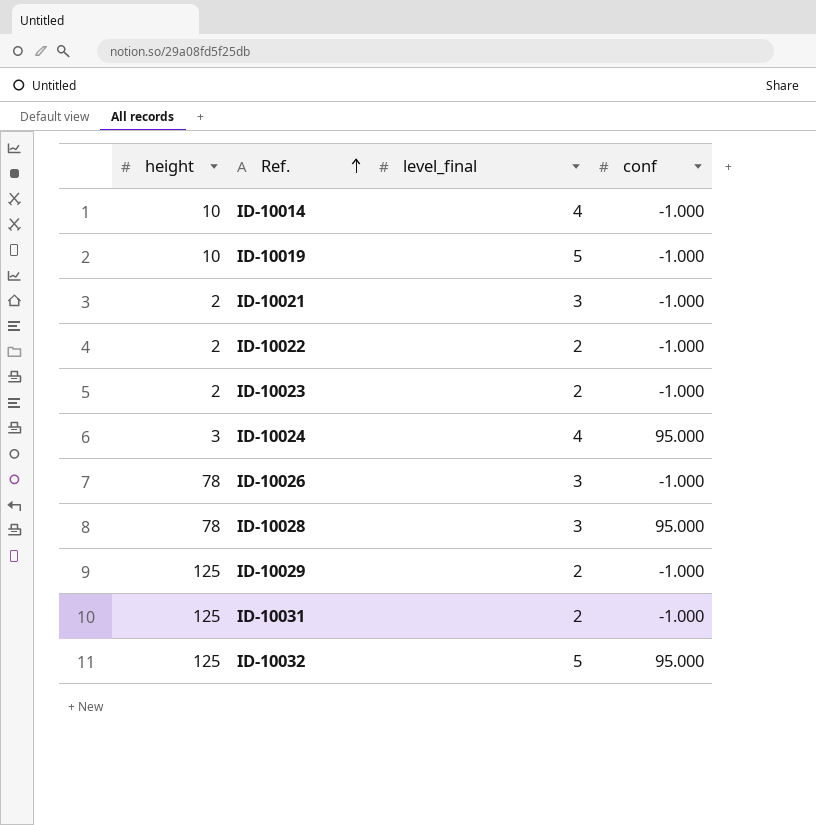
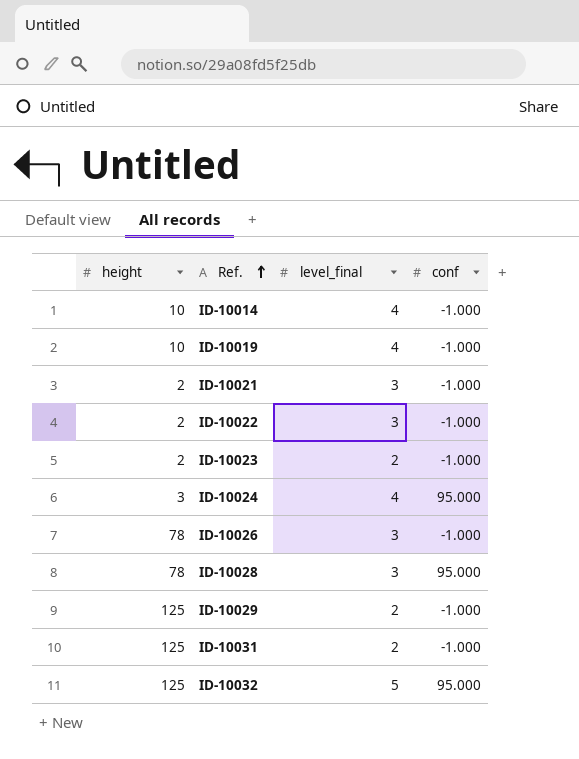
ID-10019 | level_final: 5 -> 4
ID-10022 | level_final: 2 -> 3

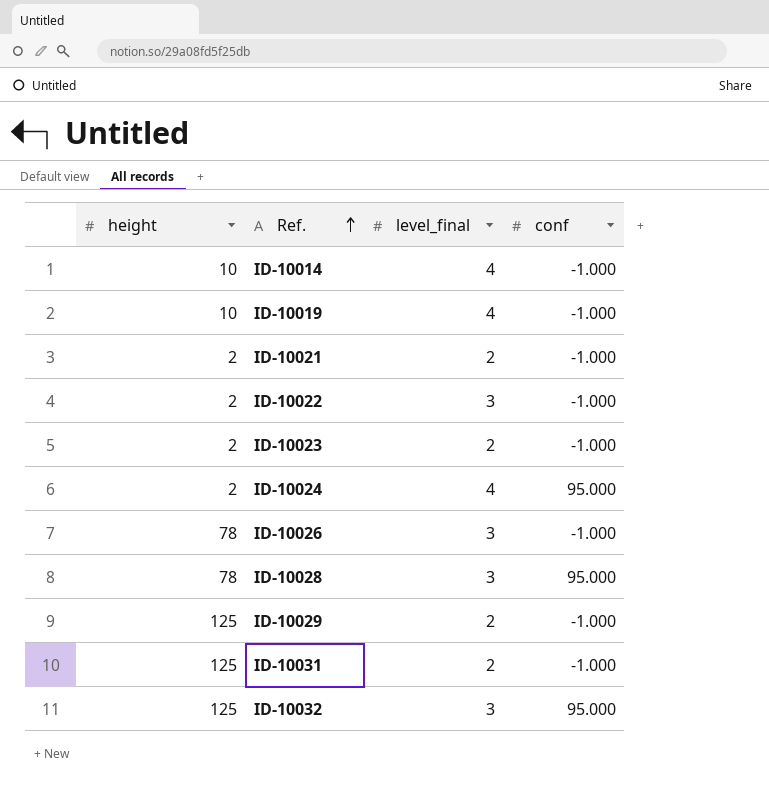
ID-10021 | level_final: 3 -> 2
ID-10024 | height: 3 -> 2
ID-10032 | level_final: 5 -> 3

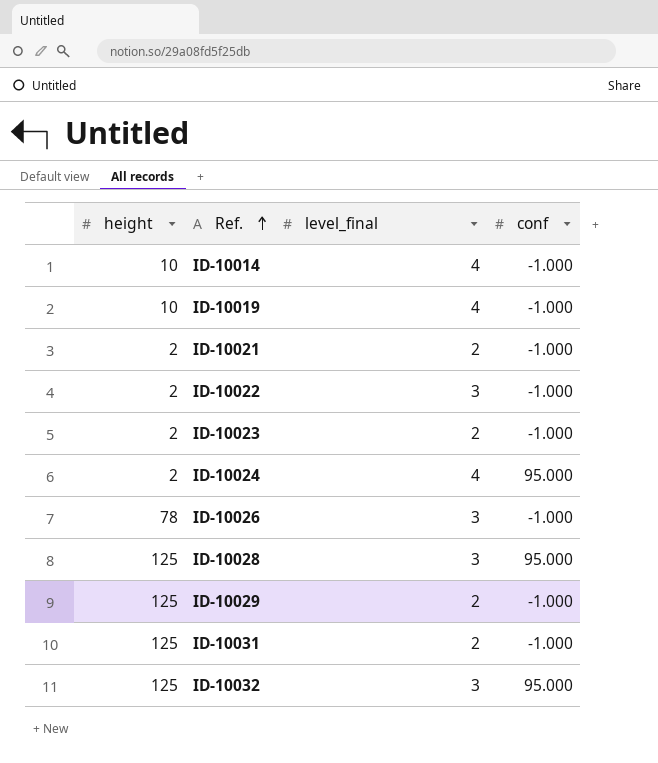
ID-10028 | height: 78 -> 125

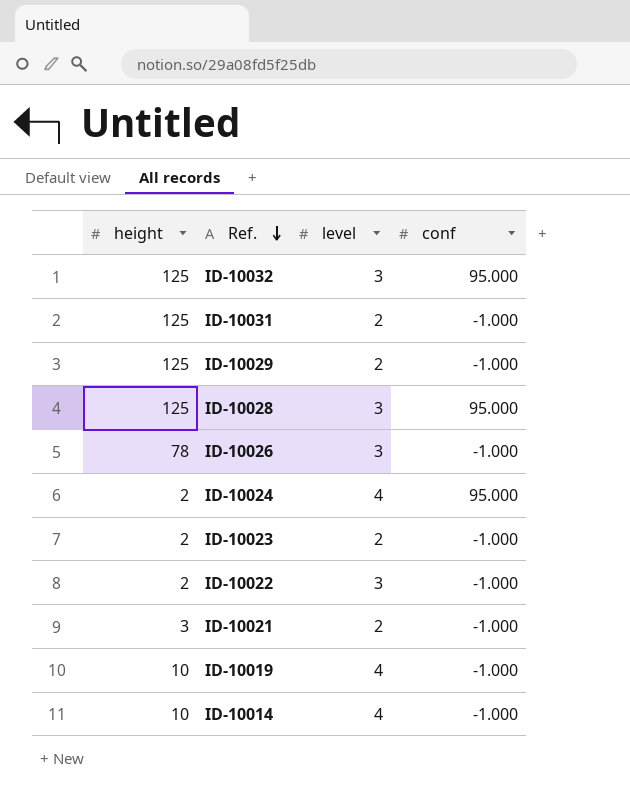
row order: Ref. ascending -> Ref. descending
column name: level_final -> level
ID-10021 | height: 2 -> 3

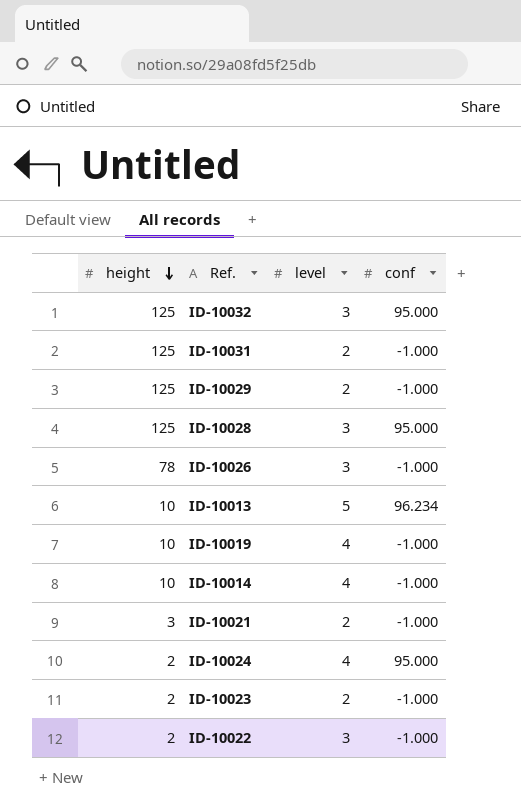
row order: Ref. descending -> height descending
row ID-10013: none -> 10 | 5 | 96.234

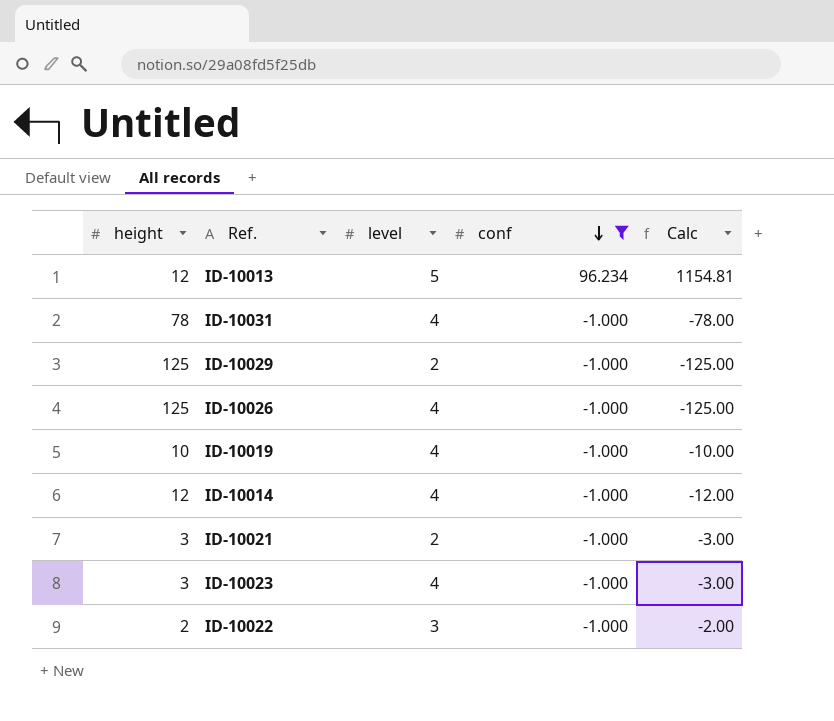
filter: none -> conf != 95.000
row order: height descending -> conf descending
column Calc | formula: none -> [height] * [conf]
ID-10013 | height: 10 -> 12
ID-10031 | height: 125 -> 78
ID-10031 | level: 2 -> 4
ID-10026 | height: 78 -> 125
ID-10026 | level: 3 -> 4
ID-10014 | height: 10 -> 12
ID-10023 | height: 2 -> 3
ID-10023 | level: 2 -> 4

